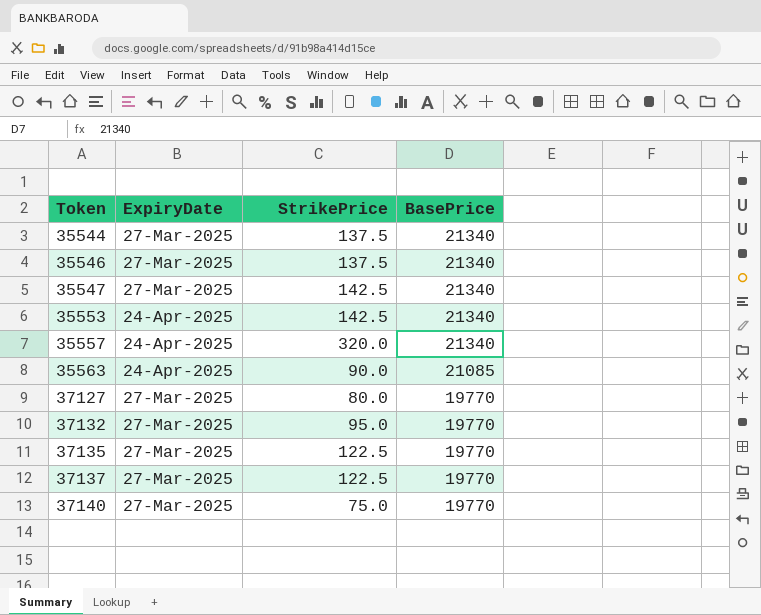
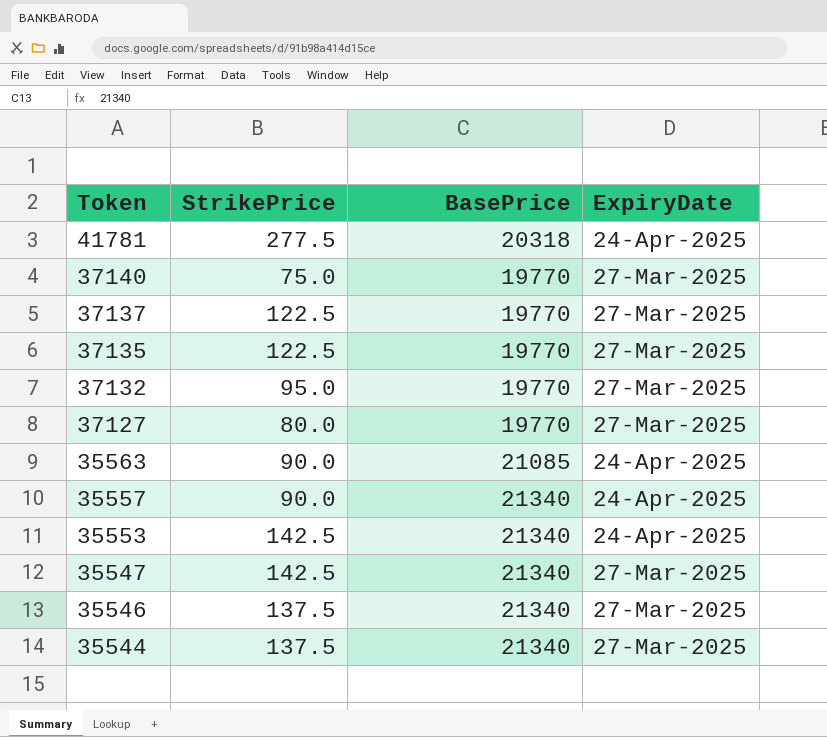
row order: Token ascending -> Token descending
column ExpiryDate | position: 2 -> 4
row 41781: none -> 277.5 | 20318 | 24-Apr-2025
35557 | StrikePrice: 320.0 -> 90.0

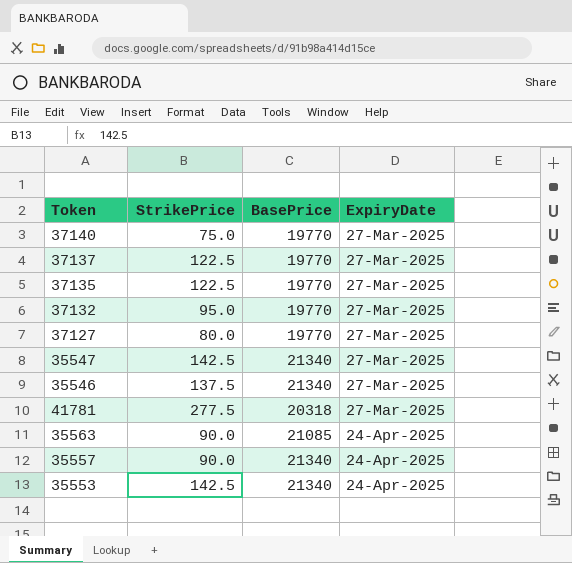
row order: Token descending -> ExpiryDate ascending
row 35544: 137.5 | 21340 | 27-Mar-2025 -> none
41781 | ExpiryDate: 24-Apr-2025 -> 27-Mar-2025

